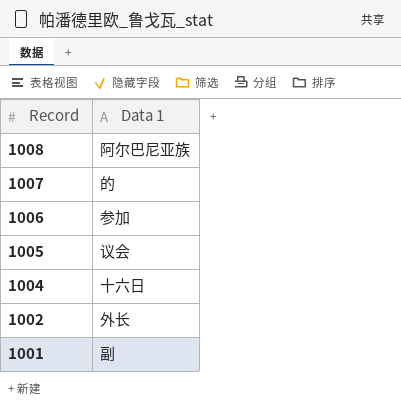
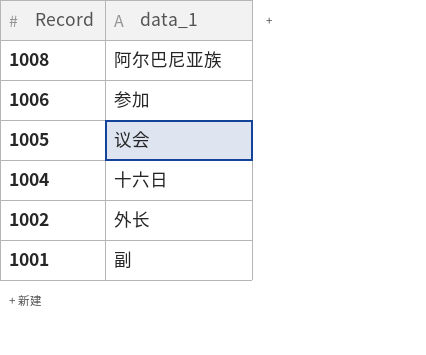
column name: Data 1 -> data_1
row 1007: 的 -> none

